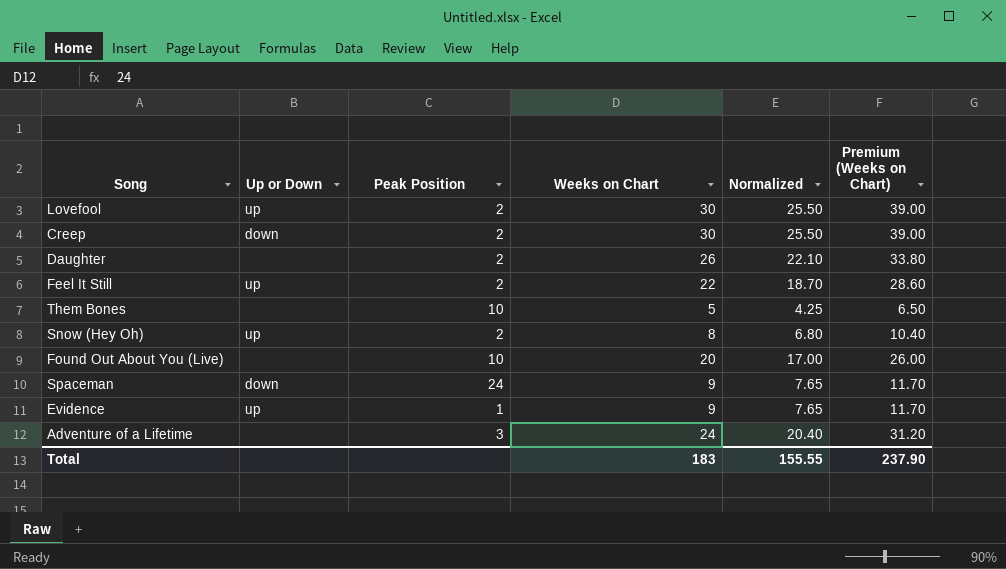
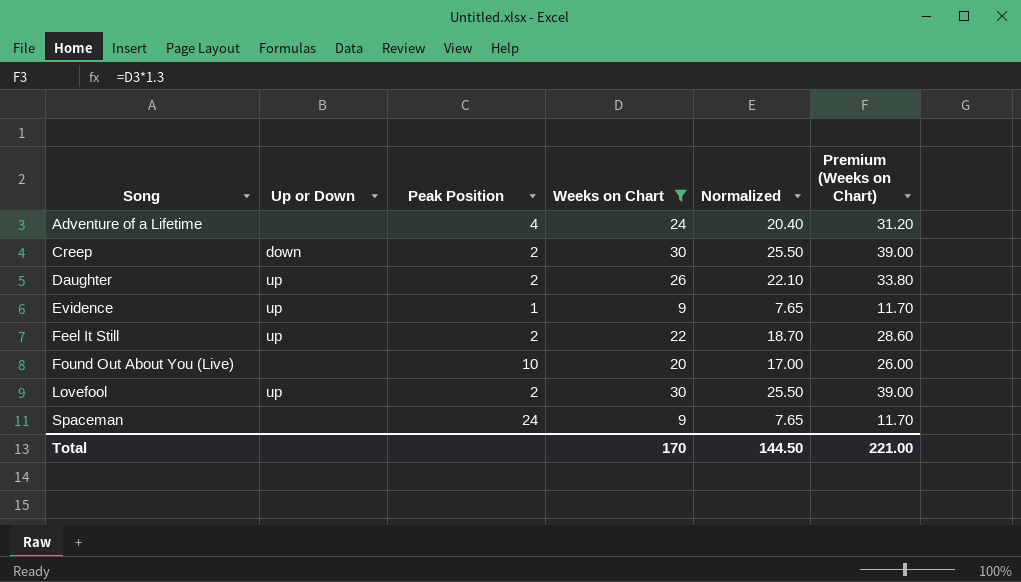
filter: none -> Weeks on Chart >= 9
row order: none -> Song ascending
Adventure of a Lifetime | Peak Position: 3 -> 4
Daughter | Up or Down: none -> up
Spaceman | Up or Down: down -> none
Total | Weeks on Chart: 183 -> 170
Total | Normalized: 155.55 -> 144.50
Total | Premium (Weeks on Chart): 237.90 -> 221.00

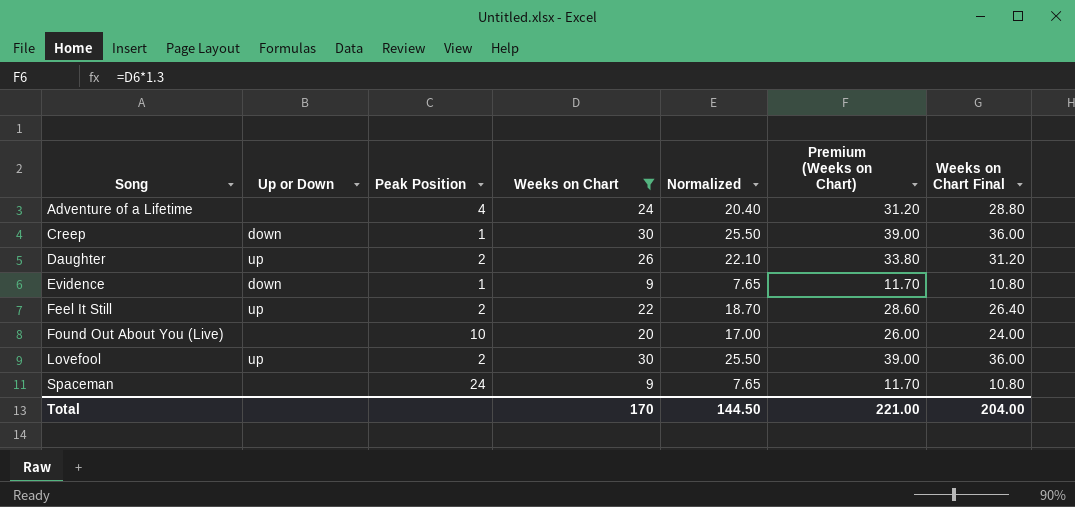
column Weeks on Chart Final | formula: none -> [Weeks on Chart] * 1.2
Creep | Peak Position: 2 -> 1
Evidence | Up or Down: up -> down

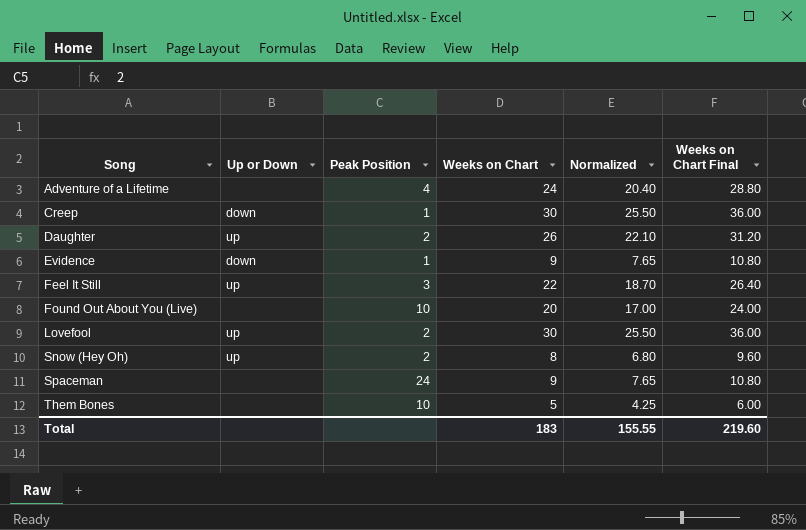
filter: Weeks on Chart >= 9 -> none
column Premium (Weeks on Chart) | formula: [Weeks on Chart] * 1.3 -> none
Feel It Still | Peak Position: 2 -> 3
Total | Weeks on Chart: 170 -> 183
Total | Normalized: 144.50 -> 155.55
Total | Weeks on Chart Final: 204.00 -> 219.60

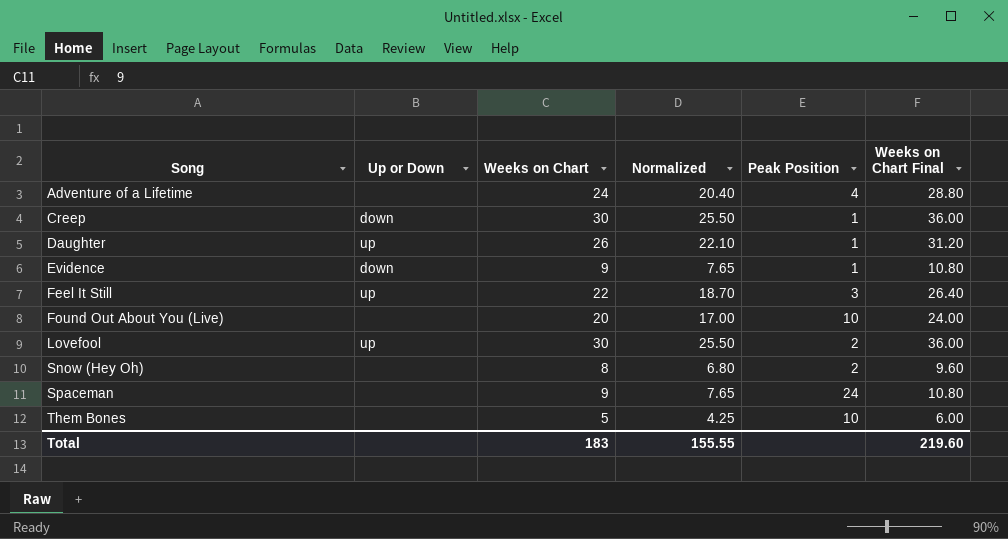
column Peak Position | position: 3 -> 5
Daughter | Peak Position: 2 -> 1
Snow (Hey Oh) | Up or Down: up -> none

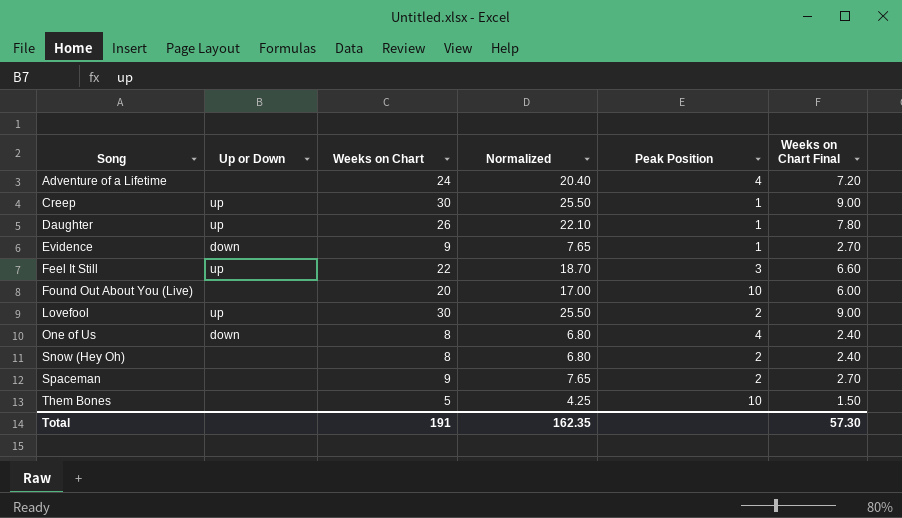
column Weeks on Chart Final | formula: [Weeks on Chart] * 1.2 -> [Weeks on Chart] * 0.3
Creep | Up or Down: down -> up
row One of Us: none -> down | 8 | 6.80 | 4 | 2.40
Spaceman | Peak Position: 24 -> 2
Total | Weeks on Chart: 183 -> 191
Total | Normalized: 155.55 -> 162.35
Total | Weeks on Chart Final: 219.60 -> 57.30

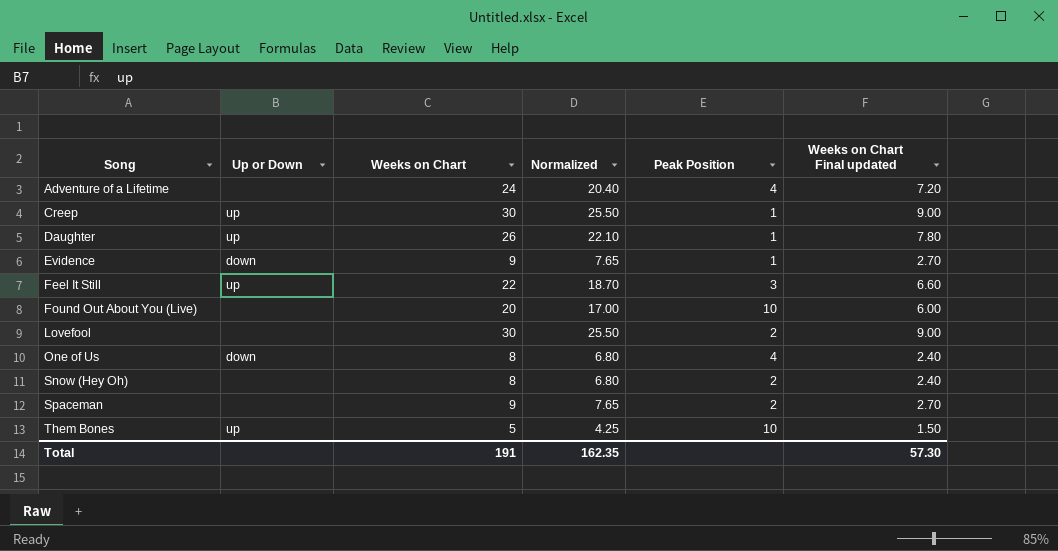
column name: Weeks on Chart Final -> Weeks on Chart Final updated
Lovefool | Up or Down: up -> none
Them Bones | Up or Down: none -> up

